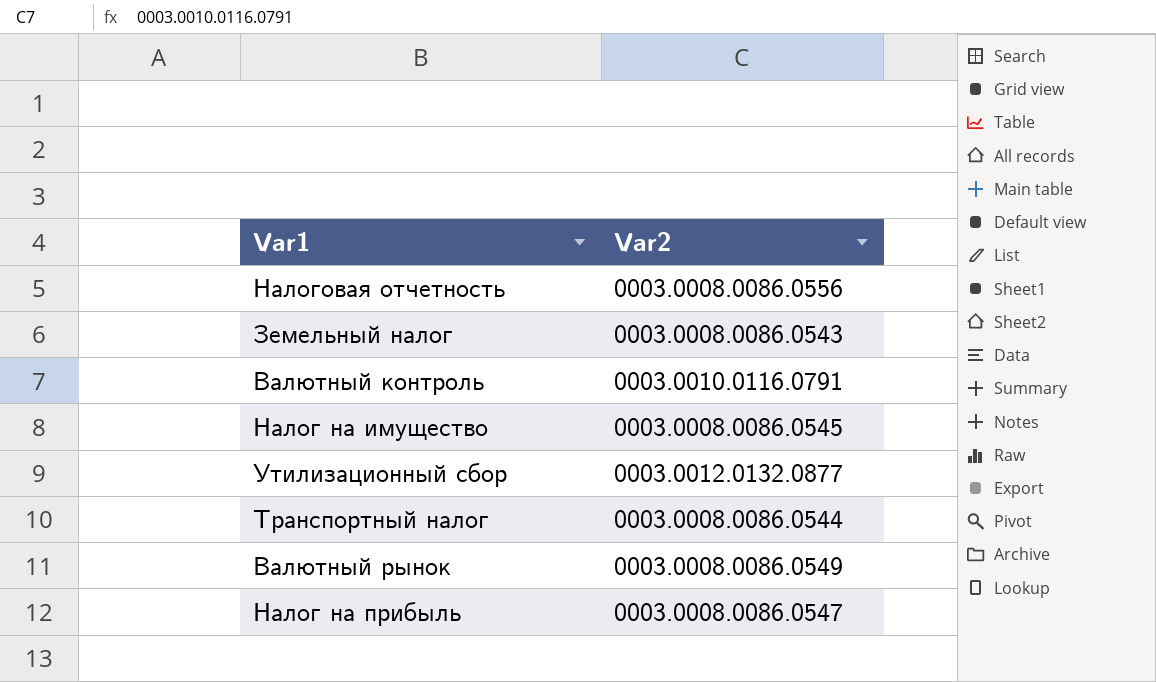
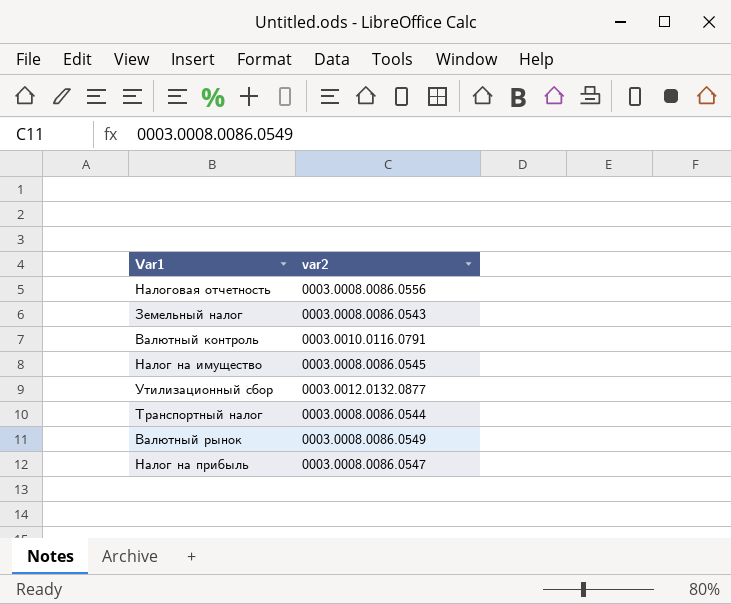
column name: Var2 -> var2

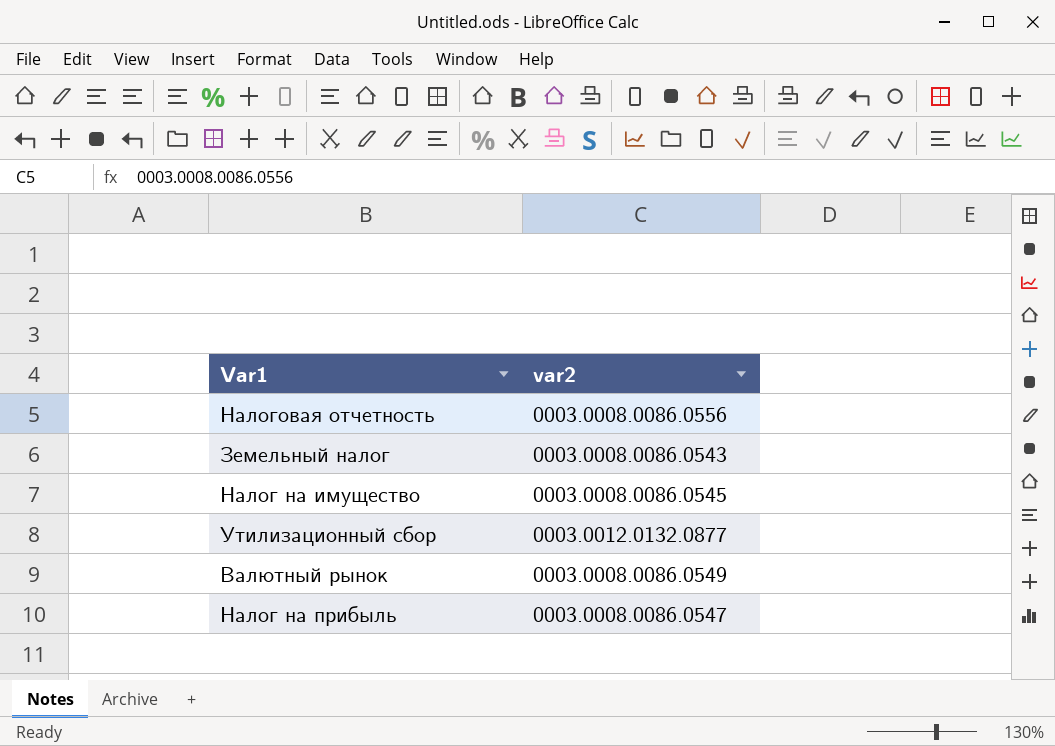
row Валютный контроль: 0003.0010.0116.0791 -> none
row Транспортный налог: 0003.0008.0086.0544 -> none

